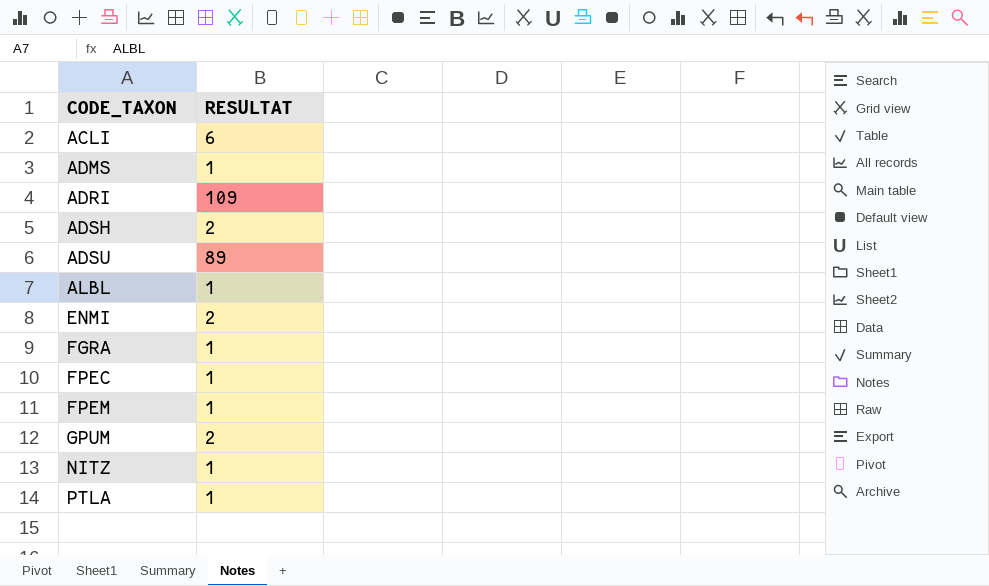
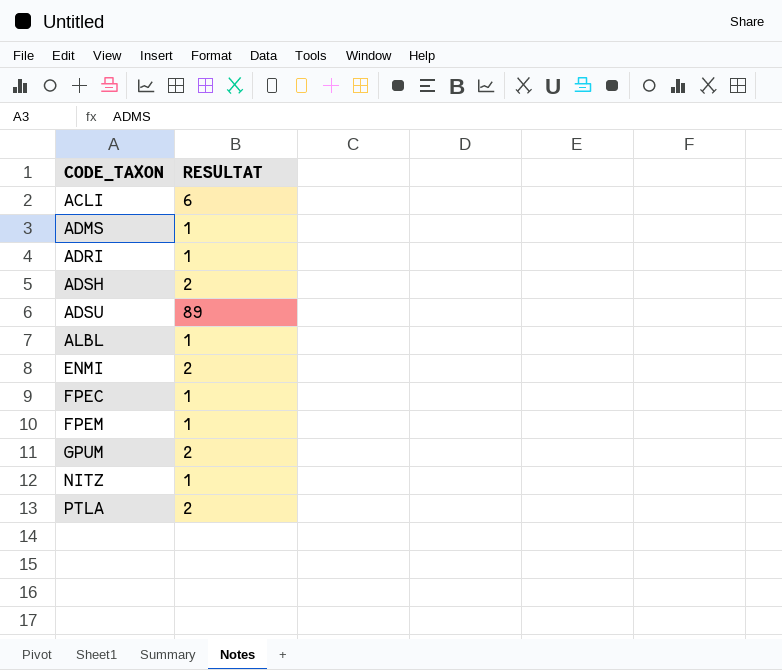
row FGRA: 1 -> none
ADRI | RESULTAT: 109 -> 1
PTLA | RESULTAT: 1 -> 2

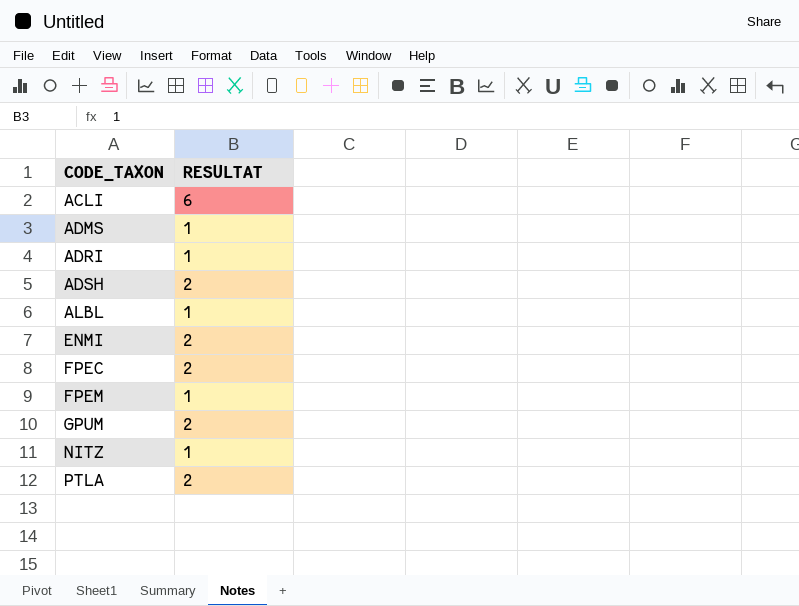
row ADSU: 89 -> none
FPEC | RESULTAT: 1 -> 2

